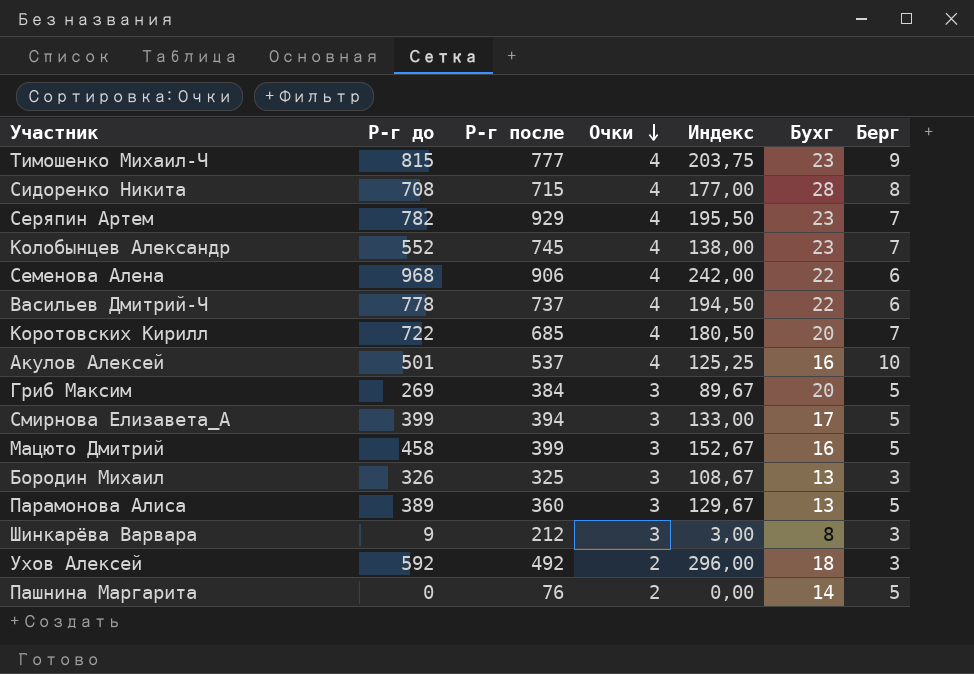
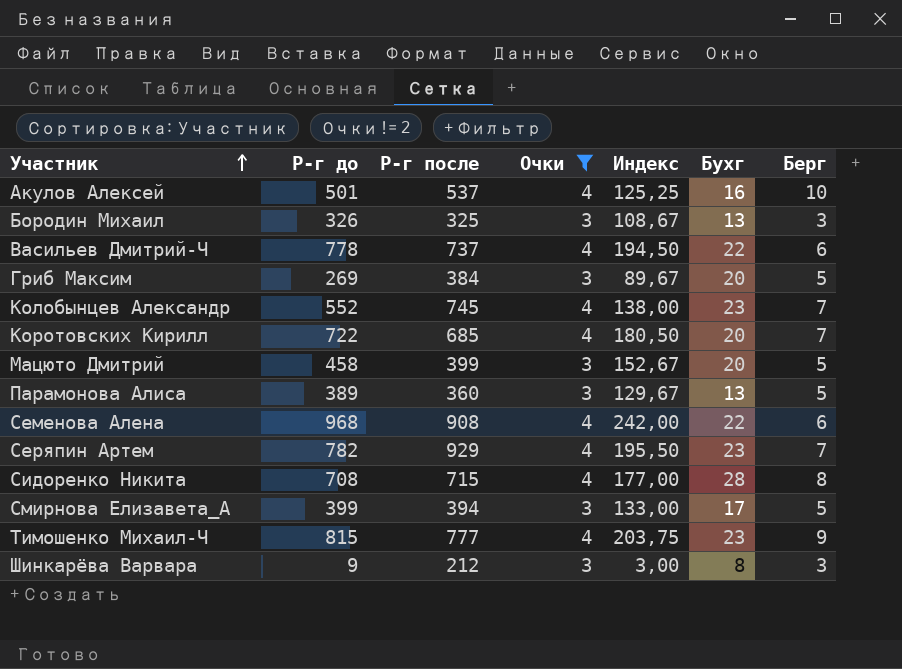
filter: none -> Очки != 2
row order: Очки descending -> Участник ascending
Мацюто Дмитрий | Бухг: 16 -> 20
Семенова Алена | Р-г после: 906 -> 908

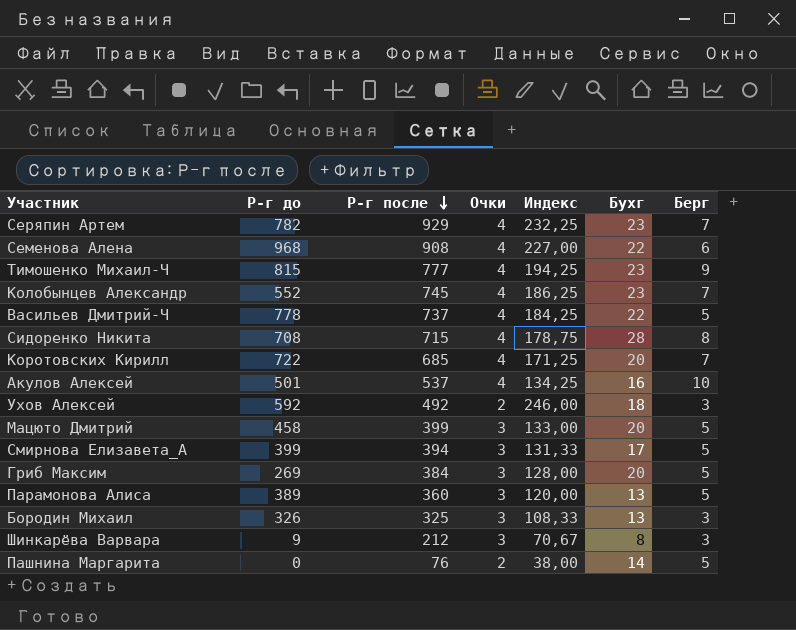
filter: Очки != 2 -> none
row order: Участник ascending -> Р-г после descending
column Индекс | formula: [Р-г до] / [Очки] -> [Р-г после] / [Очки]
Васильев Дмитрий-Ч | Берг: 6 -> 5

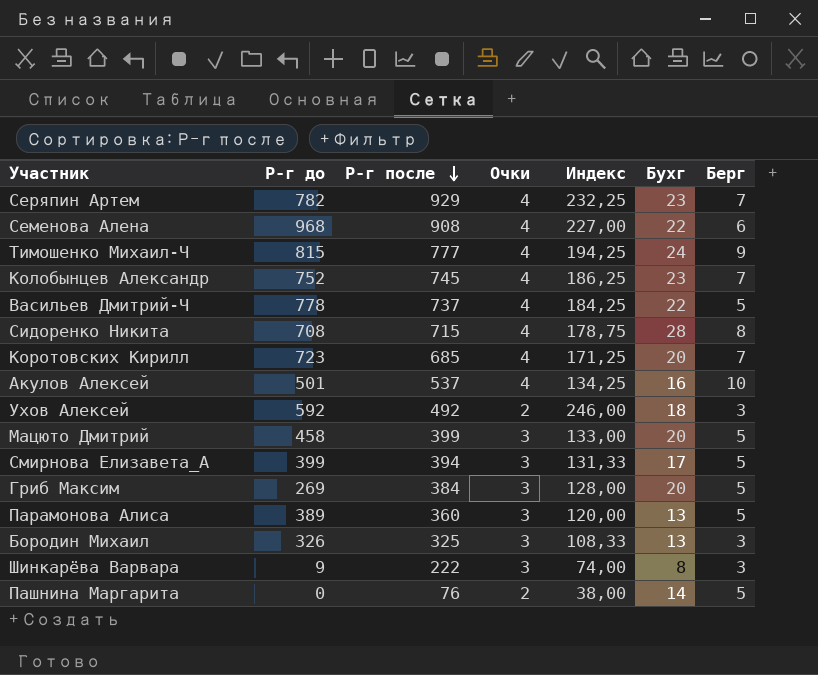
Тимошенко Михаил-Ч | Бухг: 23 -> 24
Колобынцев Александр | Р-г до: 552 -> 752
Коротовских Кирилл | Р-г до: 722 -> 723
Шинкарёва Варвара | Р-г после: 212 -> 222
Шинкарёва Варвара | Индекс: 70,67 -> 74,00

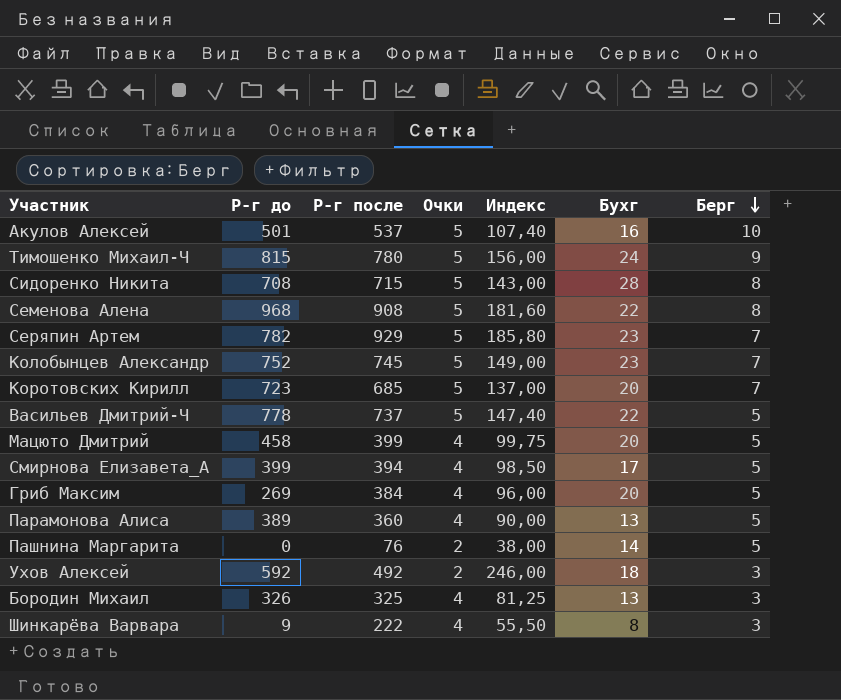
row order: Р-г после descending -> Берг descending
Акулов Алексей | Очки: 4 -> 5
Акулов Алексей | Индекс: 134,25 -> 107,40
Тимошенко Михаил-Ч | Р-г после: 777 -> 780
Тимошенко Михаил-Ч | Очки: 4 -> 5
Тимошенко Михаил-Ч | Индекс: 194,25 -> 156,00
Сидоренко Никита | Очки: 4 -> 5
Сидоренко Никита | Индекс: 178,75 -> 143,00
Семенова Алена | Очки: 4 -> 5
Семенова Алена | Индекс: 227,00 -> 181,60
Семенова Алена | Берг: 6 -> 8
Серяпин Артем | Очки: 4 -> 5
Серяпин Артем | Индекс: 232,25 -> 185,80
Колобынцев Александр | Очки: 4 -> 5
Колобынцев Александр | Индекс: 186,25 -> 149,00
Коротовских Кирилл | Очки: 4 -> 5
Коротовских Кирилл | Индекс: 171,25 -> 137,00
Васильев Дмитрий-Ч | Очки: 4 -> 5
Васильев Дмитрий-Ч | Индекс: 184,25 -> 147,40
Мацюто Дмитрий | Очки: 3 -> 4
Мацюто Дмитрий | Индекс: 133,00 -> 99,75
Смирнова Елизавета_А | Очки: 3 -> 4
Смирнова Елизавета_А | Индекс: 131,33 -> 98,50
Гриб Максим | Очки: 3 -> 4
Гриб Максим | Индекс: 128,00 -> 96,00
Парамонова Алиса | Очки: 3 -> 4
Парамонова Алиса | Индекс: 120,00 -> 90,00
Бородин Михаил | Очки: 3 -> 4
Бородин Михаил | Индекс: 108,33 -> 81,25
Шинкарёва Варвара | Очки: 3 -> 4
Шинкарёва Варвара | Индекс: 74,00 -> 55,50

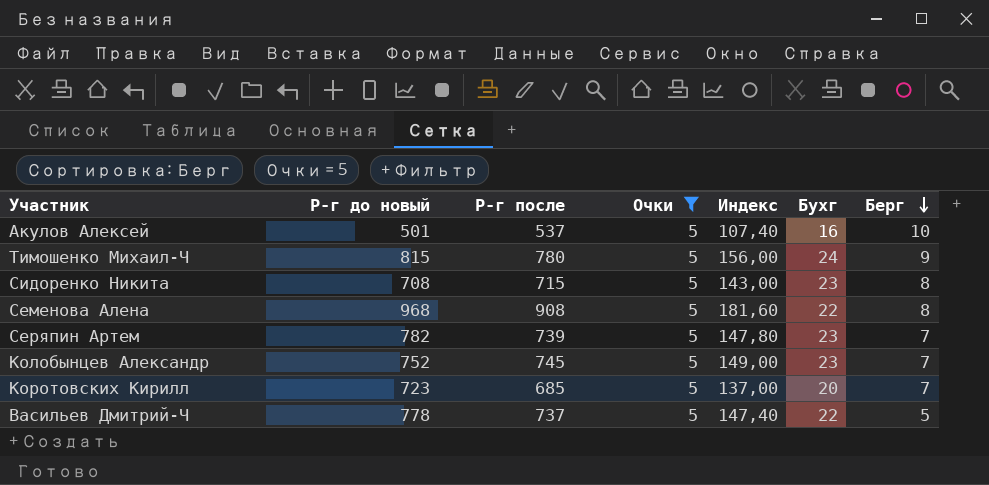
filter: none -> Очки = 5
column name: Р-г до -> Р-г до новый
Сидоренко Никита | Бухг: 28 -> 23
Серяпин Артем | Р-г после: 929 -> 739
Серяпин Артем | Индекс: 185,80 -> 147,80

